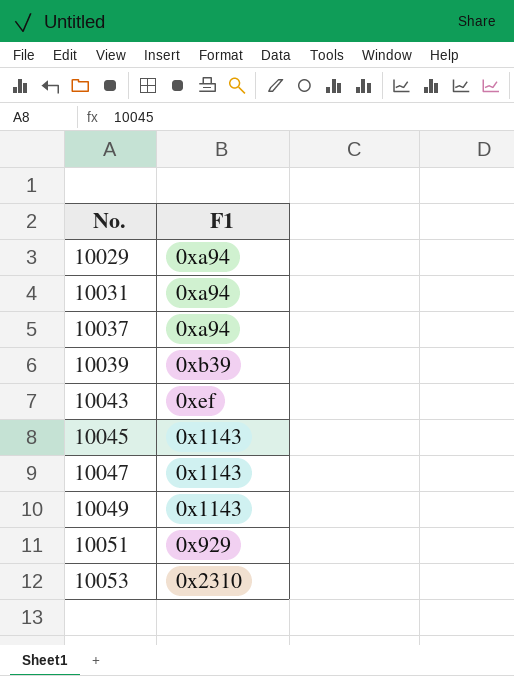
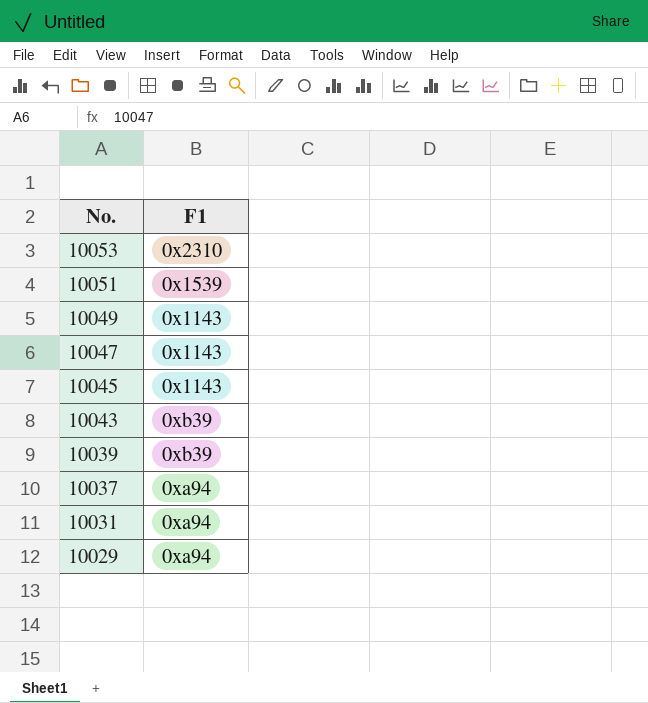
row order: No. ascending -> No. descending
10051 | F1: 0x929 -> 0x1539
10043 | F1: 0xef -> 0xb39

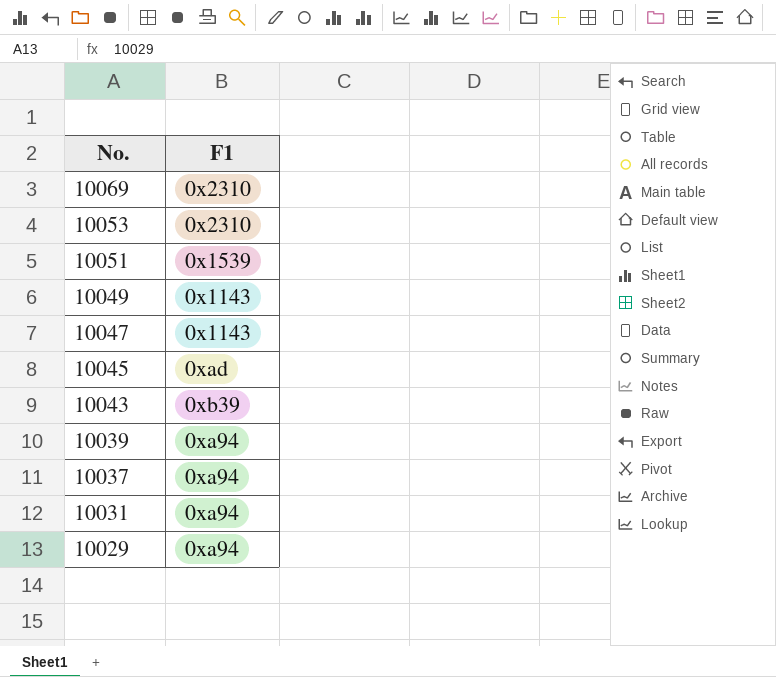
row 10069: none -> 0x2310
10045 | F1: 0x1143 -> 0xad
10039 | F1: 0xb39 -> 0xa94

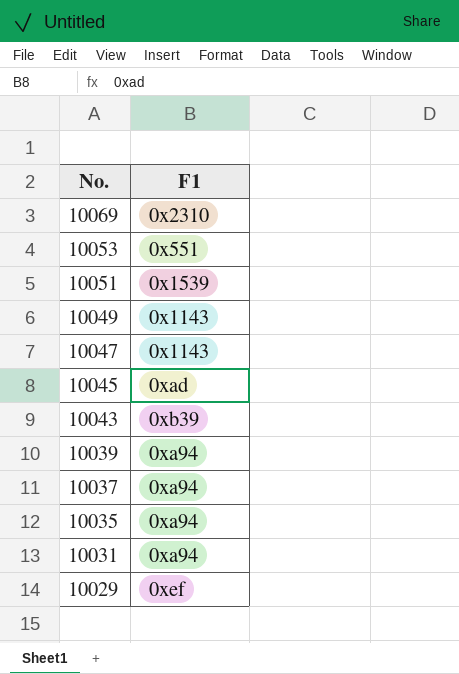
10053 | F1: 0x2310 -> 0x551
row 10035: none -> 0xa94
10029 | F1: 0xa94 -> 0xef

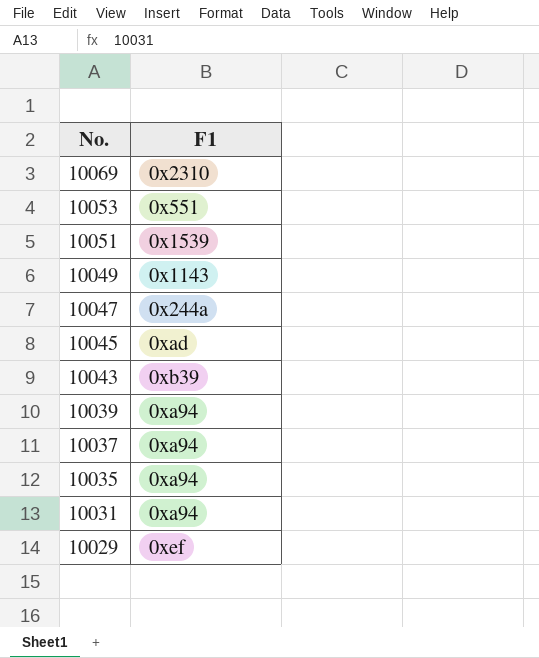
10047 | F1: 0x1143 -> 0x244a

